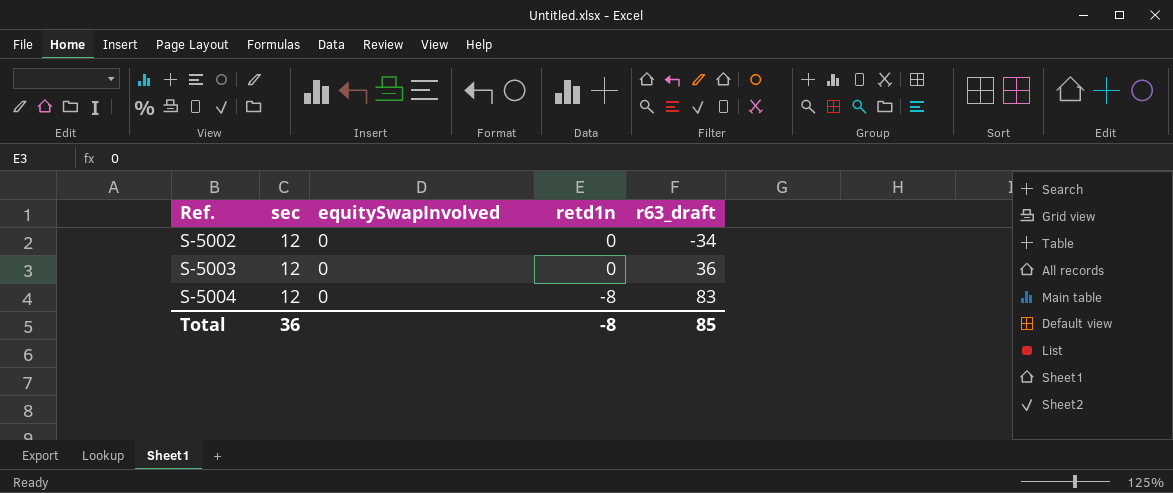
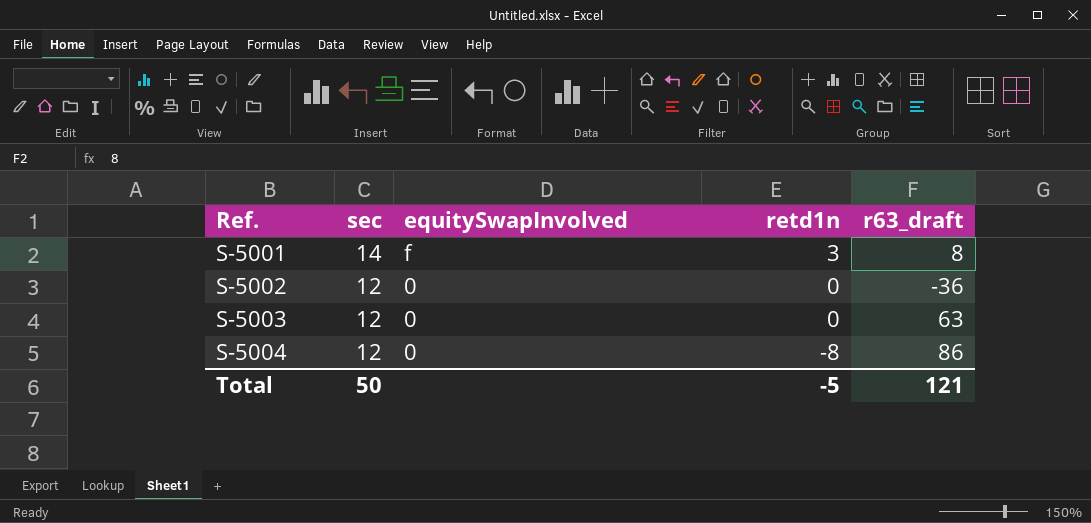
row S-5001: none -> 14 | f | 3 | 8
S-5002 | r63_draft: -34 -> -36
S-5003 | r63_draft: 36 -> 63
S-5004 | r63_draft: 83 -> 86
Total | sec: 36 -> 50
Total | retd1n: -8 -> -5
Total | r63_draft: 85 -> 121

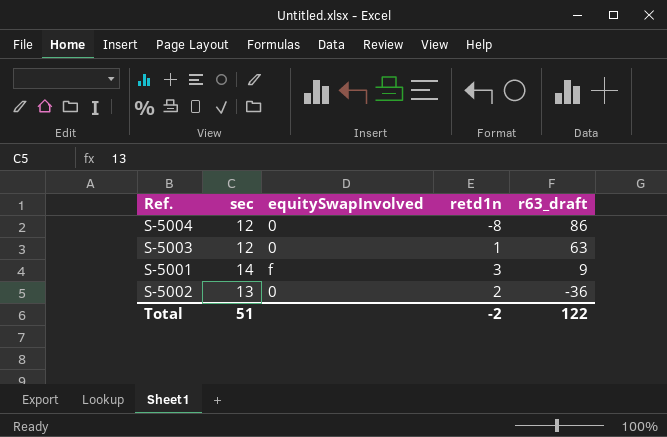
row order: Ref. ascending -> r63_draft descending
S-5003 | retd1n: 0 -> 1
S-5001 | r63_draft: 8 -> 9
S-5002 | sec: 12 -> 13
S-5002 | retd1n: 0 -> 2
Total | sec: 50 -> 51
Total | retd1n: -5 -> -2
Total | r63_draft: 121 -> 122

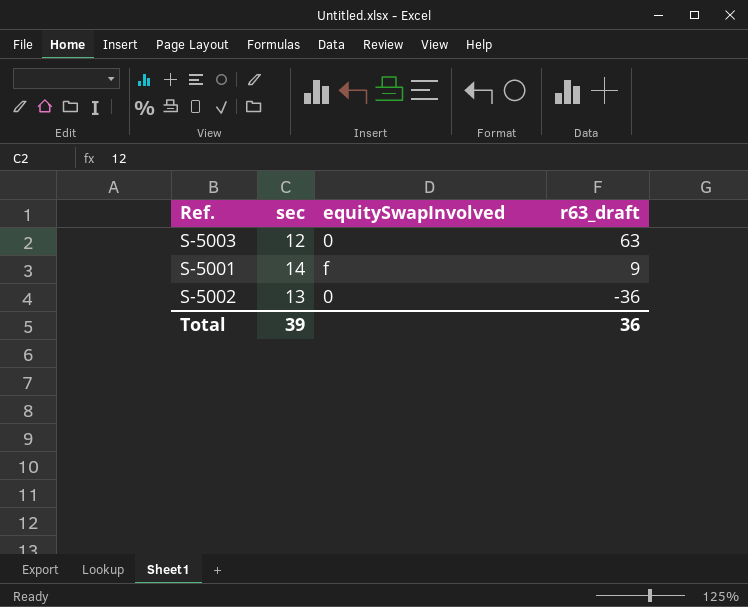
column retd1n | position: 4 -> none
row S-5004: 12 | 0 | -8 | 86 -> none
Total | sec: 51 -> 39
Total | r63_draft: 122 -> 36

